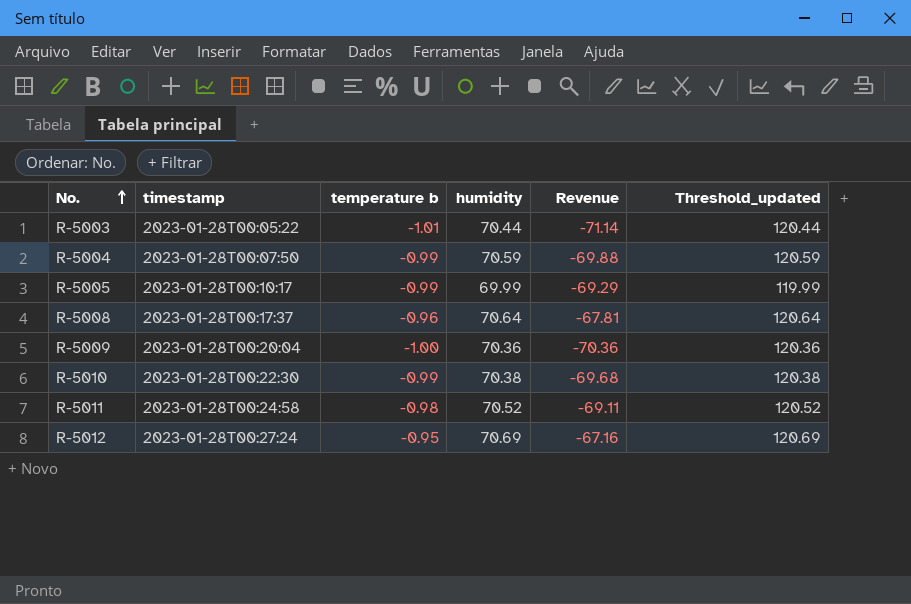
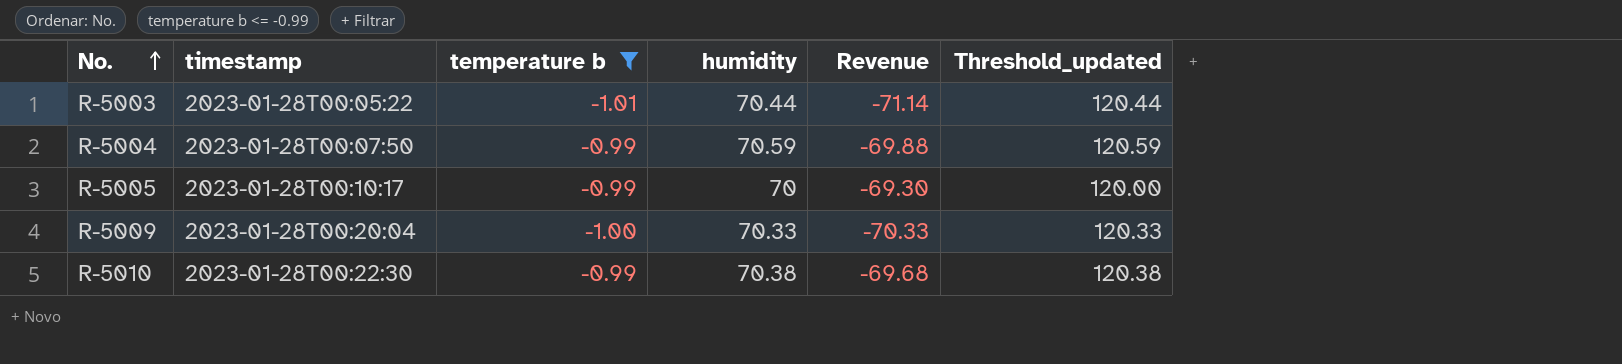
filter: none -> temperature b <= -0.99
R-5005 | humidity: 69.99 -> 70
R-5005 | Revenue: -69.29 -> -69.30
R-5005 | Threshold_updated: 119.99 -> 120.00
R-5009 | humidity: 70.36 -> 70.33
R-5009 | Revenue: -70.36 -> -70.33
R-5009 | Threshold_updated: 120.36 -> 120.33

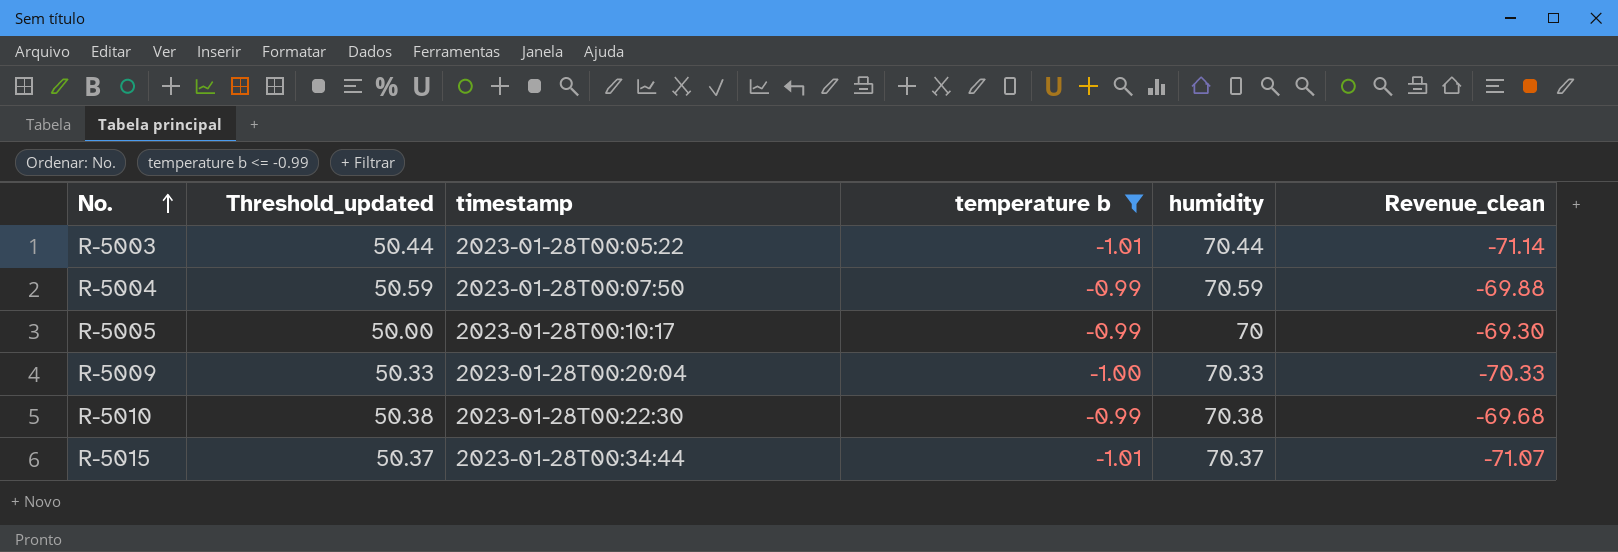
column Threshold_updated | formula: [humidity] + 50 -> [humidity] - 20
column Threshold_updated | position: 6 -> 2
column name: Revenue -> Revenue_clean
row R-5015: none -> 50.37 | 2023-01-28T00:34:44 | -1.01 | 70.37 | -71.07

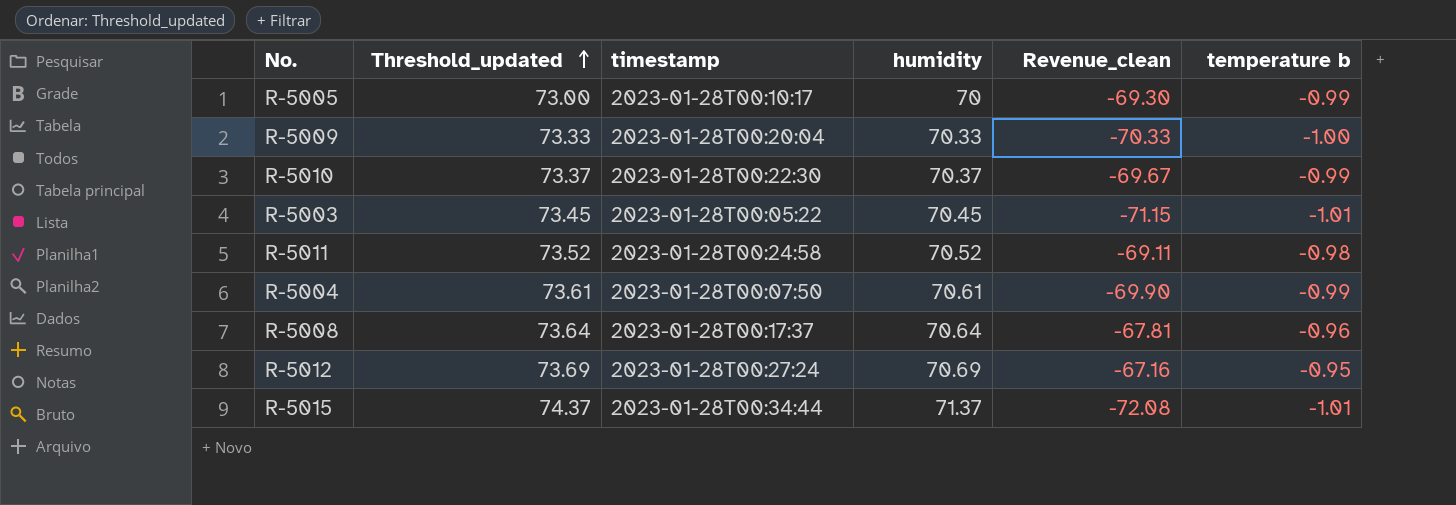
filter: temperature b <= -0.99 -> none
row order: No. ascending -> Threshold_updated ascending
column Threshold_updated | formula: [humidity] - 20 -> [humidity] + 3
column temperature b | position: 4 -> 6
R-5010 | humidity: 70.38 -> 70.37
R-5010 | Revenue_clean: -69.68 -> -69.67
R-5003 | humidity: 70.44 -> 70.45
R-5003 | Revenue_clean: -71.14 -> -71.15
R-5004 | humidity: 70.59 -> 70.61
R-5004 | Revenue_clean: -69.88 -> -69.90
R-5015 | humidity: 70.37 -> 71.37
R-5015 | Revenue_clean: -71.07 -> -72.08

